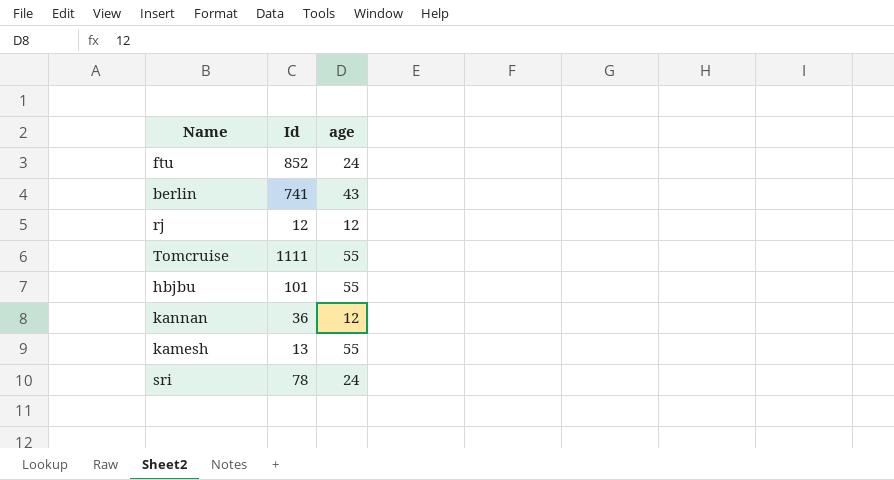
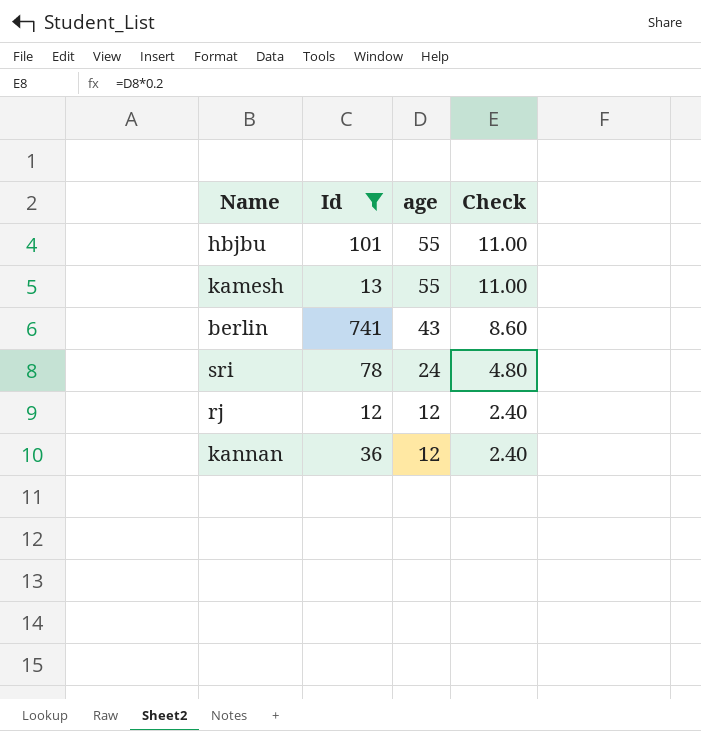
filter: none -> Id <= 741
row order: none -> age descending
column Check | formula: none -> [age] * 0.2

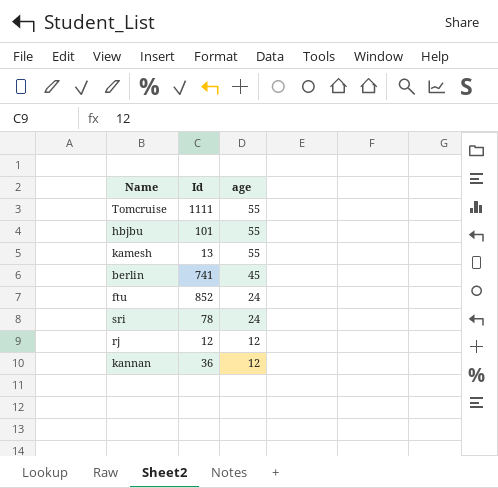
filter: Id <= 741 -> none
column Check | formula: [age] * 0.2 -> none
berlin | age: 43 -> 45

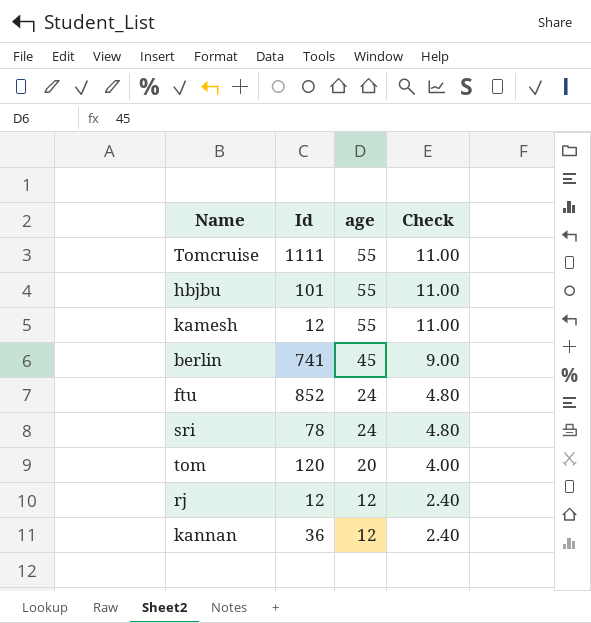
column Check | formula: none -> [age] * 0.2
kamesh | Id: 13 -> 12
row tom: none -> 120 | 20 | 4.00

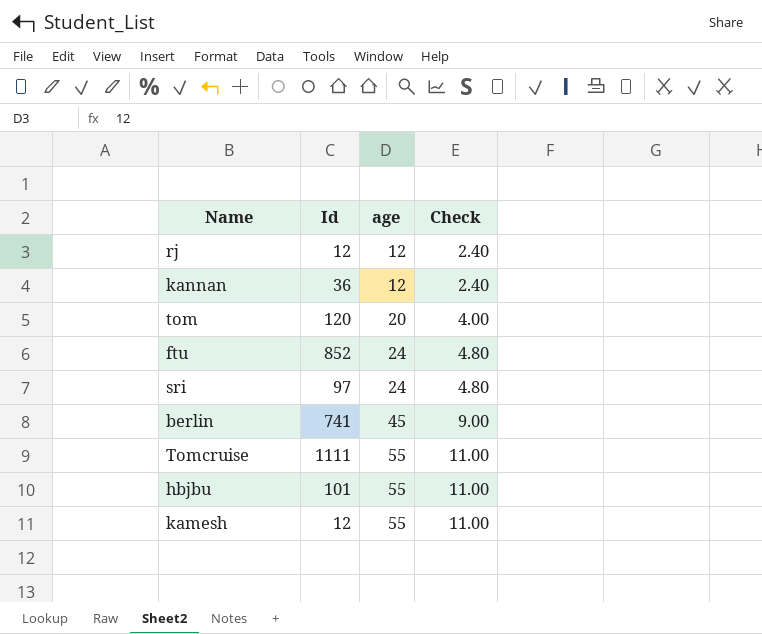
row order: age descending -> age ascending
sri | Id: 78 -> 97

